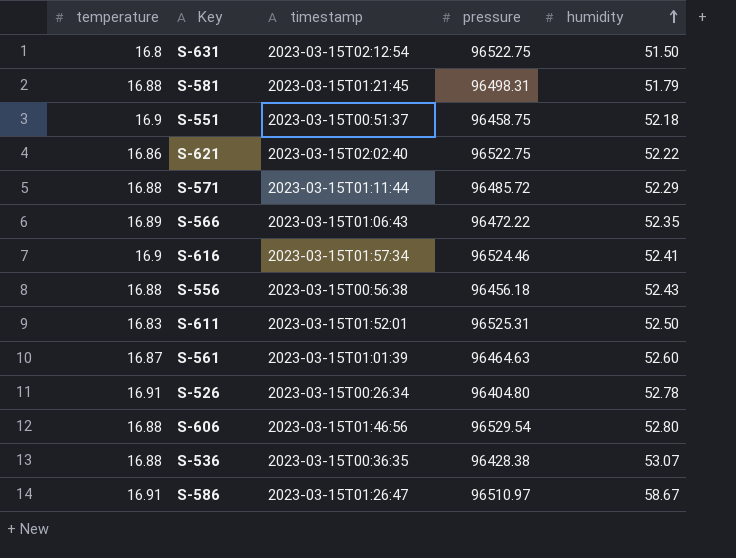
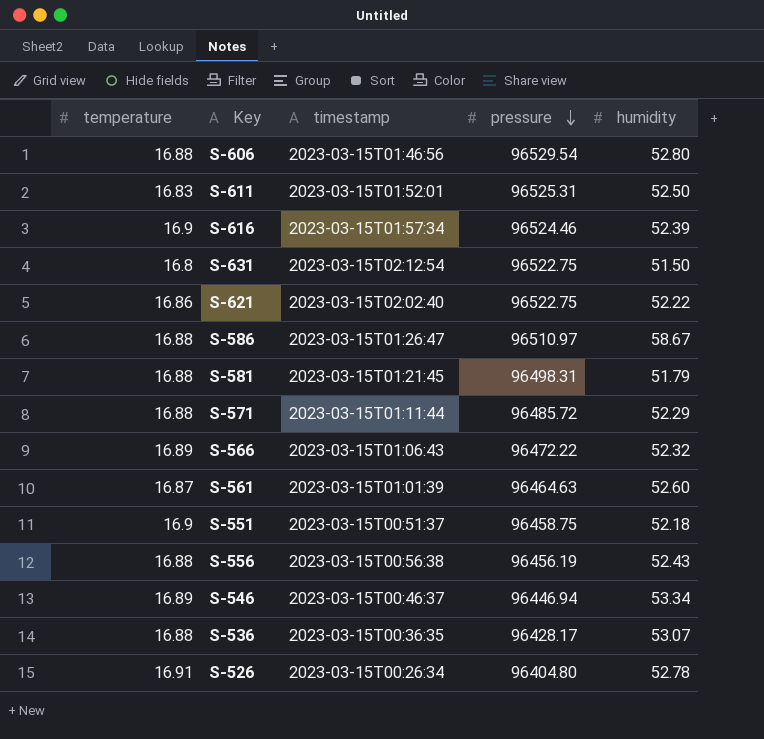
row order: humidity ascending -> pressure descending
S-616 | humidity: 52.41 -> 52.39
S-586 | temperature: 16.91 -> 16.88
S-566 | humidity: 52.35 -> 52.32
S-556 | pressure: 96456.18 -> 96456.19
row S-546: none -> 16.89 | 2023-03-15T00:46:37 | 96446.94 | 53.34
S-536 | pressure: 96428.38 -> 96428.17

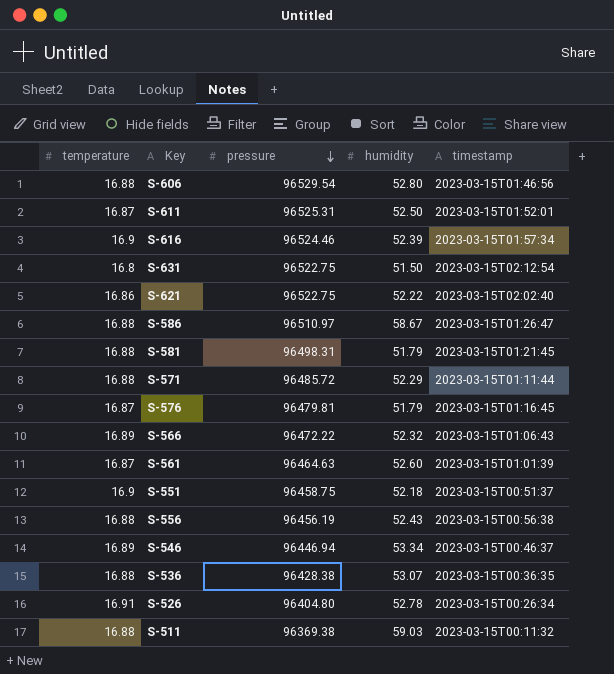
column timestamp | position: 3 -> 5
S-611 | temperature: 16.83 -> 16.87
row S-576: none -> 16.87 | 96479.81 | 51.79 | 2023-03-15T01:16:45
S-536 | pressure: 96428.17 -> 96428.38
row S-511: none -> 16.88 | 96369.38 | 59.03 | 2023-03-15T00:11:32

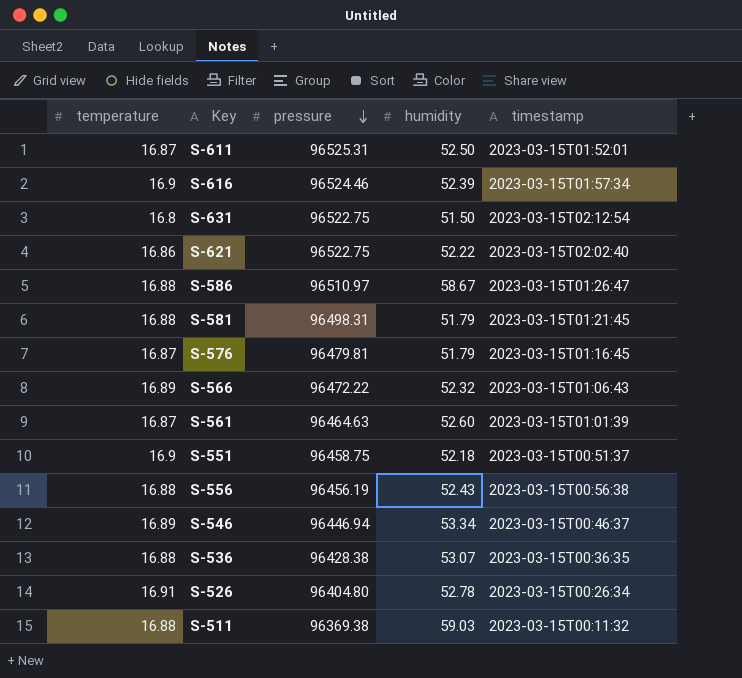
row S-606: 16.88 | 96529.54 | 52.80 | 2023-03-15T01:46:56 -> none
row S-571: 16.88 | 96485.72 | 52.29 | 2023-03-15T01:11:44 -> none

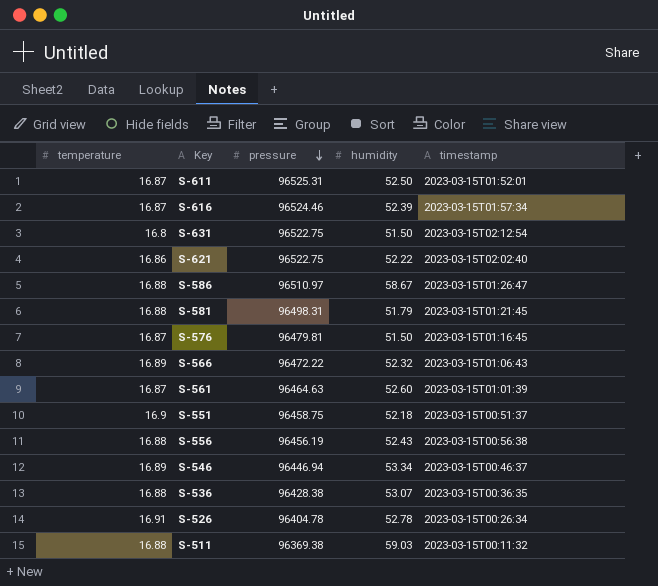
S-616 | temperature: 16.9 -> 16.87
S-576 | humidity: 51.79 -> 51.50
S-526 | pressure: 96404.80 -> 96404.78

